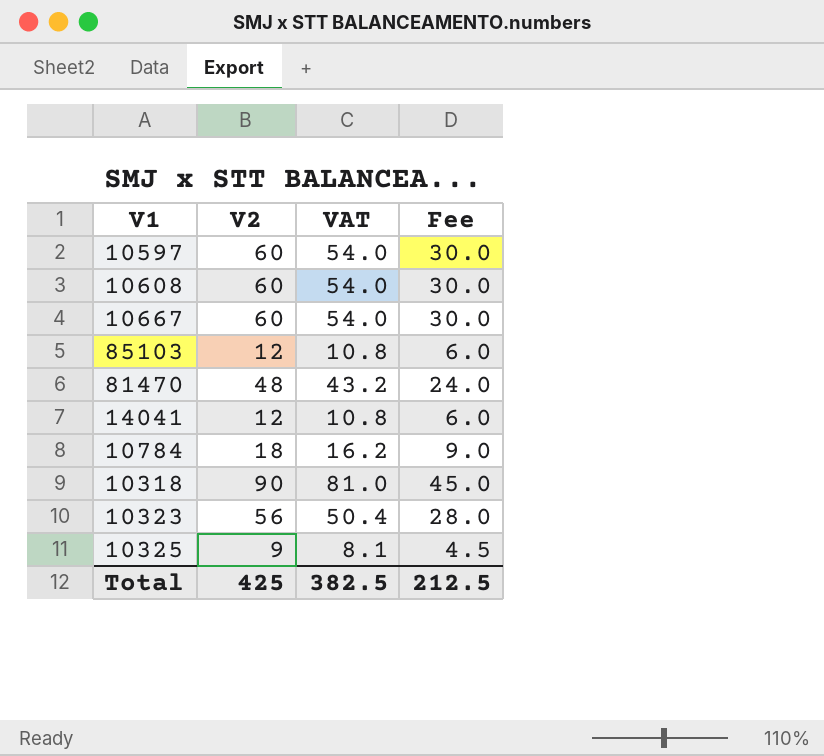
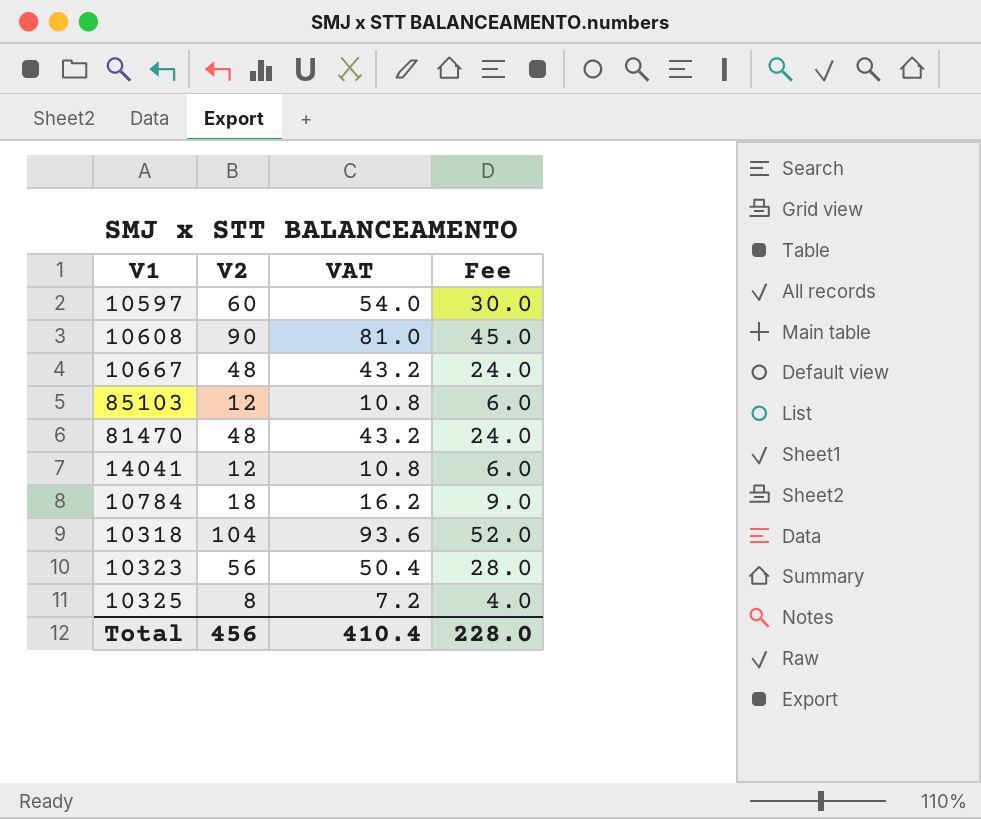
10608 | V2: 60 -> 90
10608 | VAT: 54.0 -> 81.0
10608 | Fee: 30.0 -> 45.0
10667 | V2: 60 -> 48
10667 | VAT: 54.0 -> 43.2
10667 | Fee: 30.0 -> 24.0
10318 | V2: 90 -> 104
10318 | VAT: 81.0 -> 93.6
10318 | Fee: 45.0 -> 52.0
10325 | V2: 9 -> 8
10325 | VAT: 8.1 -> 7.2
10325 | Fee: 4.5 -> 4.0
Total | V2: 425 -> 456
Total | VAT: 382.5 -> 410.4
Total | Fee: 212.5 -> 228.0

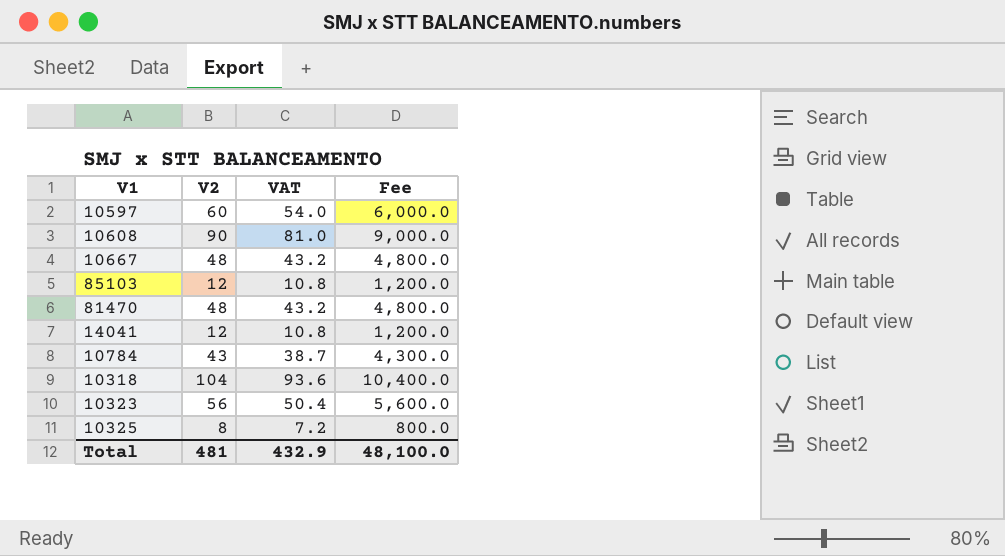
column Fee | formula: [V2] * 0.5 -> [V2] * 100
10784 | V2: 18 -> 43
10784 | VAT: 16.2 -> 38.7
Total | V2: 456 -> 481
Total | VAT: 410.4 -> 432.9
Total | Fee: 228.0 -> 48,100.0

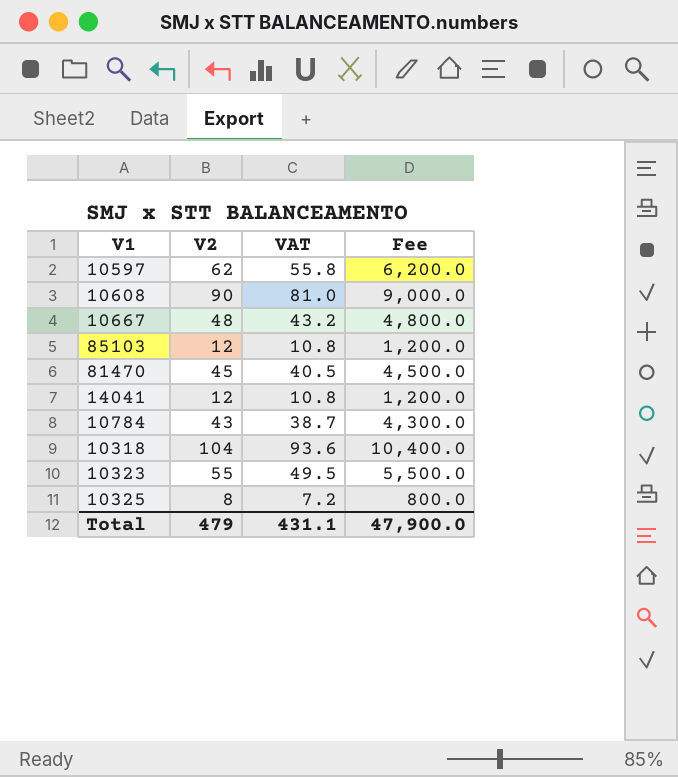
10597 | V2: 60 -> 62
10597 | VAT: 54.0 -> 55.8
10597 | Fee: 6,000.0 -> 6,200.0
81470 | V2: 48 -> 45
81470 | VAT: 43.2 -> 40.5
81470 | Fee: 4,800.0 -> 4,500.0
10323 | V2: 56 -> 55
10323 | VAT: 50.4 -> 49.5
10323 | Fee: 5,600.0 -> 5,500.0
Total | V2: 481 -> 479
Total | VAT: 432.9 -> 431.1
Total | Fee: 48,100.0 -> 47,900.0

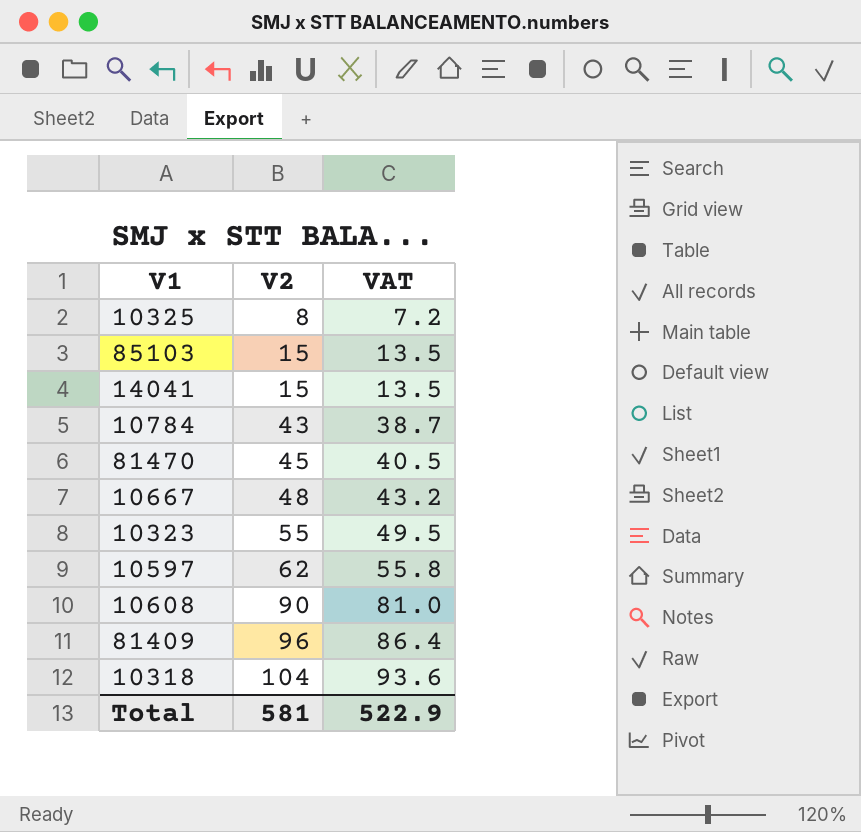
row order: none -> V2 ascending
column Fee | formula: [V2] * 100 -> none
85103 | V2: 12 -> 15
85103 | VAT: 10.8 -> 13.5
14041 | V2: 12 -> 15
14041 | VAT: 10.8 -> 13.5
row 81409: none -> 96 | 86.4
Total | V2: 479 -> 581
Total | VAT: 431.1 -> 522.9

